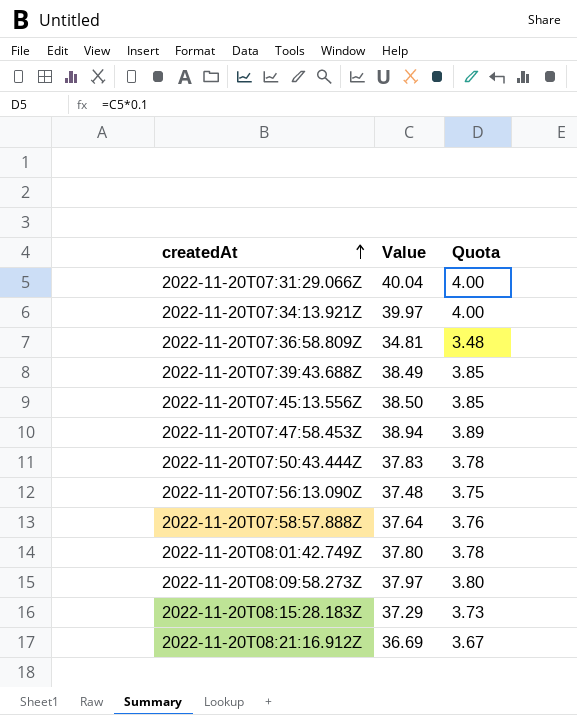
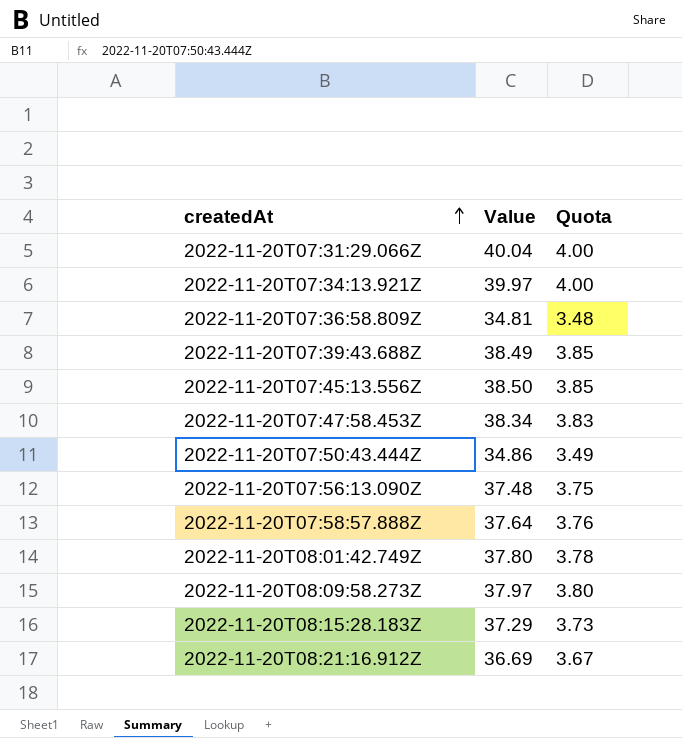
2022-11-20T07:47:58.453Z | Value: 38.94 -> 38.34
2022-11-20T07:47:58.453Z | Quota: 3.89 -> 3.83
2022-11-20T07:50:43.444Z | Value: 37.83 -> 34.86
2022-11-20T07:50:43.444Z | Quota: 3.78 -> 3.49

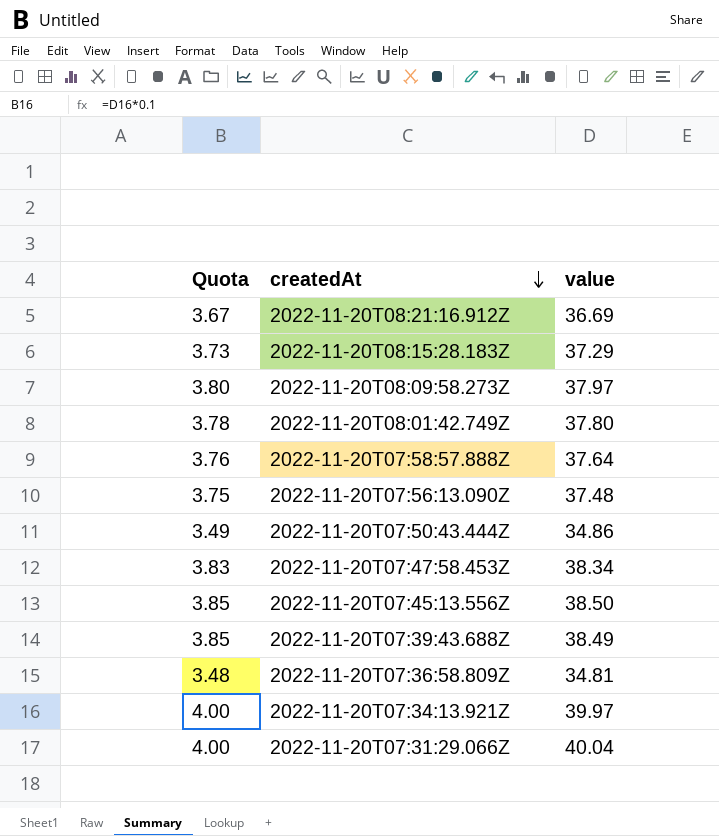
row order: createdAt ascending -> createdAt descending
column Quota | position: 3 -> 1
column name: Value -> value

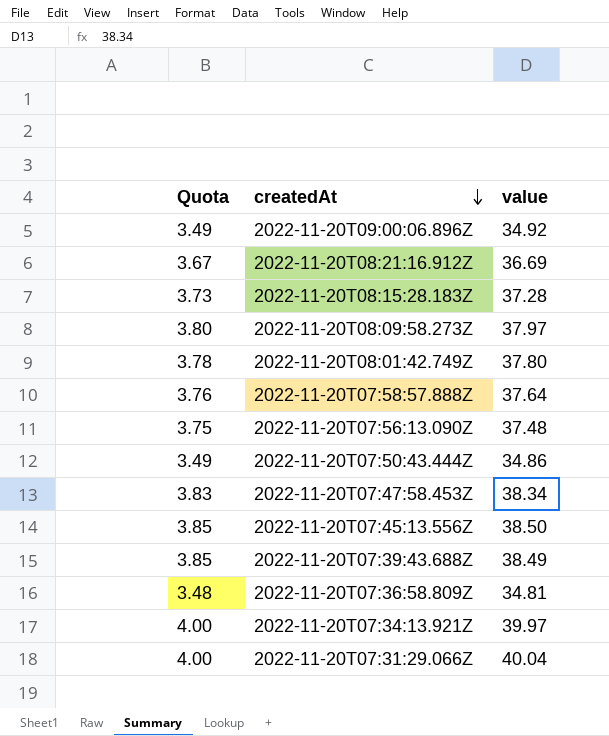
row 2022-11-20T09:00:06.896Z: none -> 3.49 | 34.92
2022-11-20T08:15:28.183Z | value: 37.29 -> 37.28

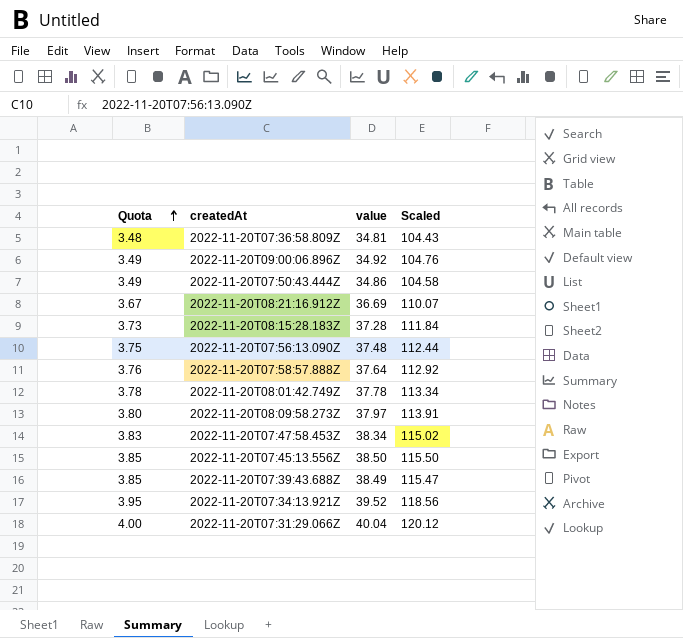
row order: createdAt descending -> Quota ascending
column Scaled | formula: none -> [value] * 3
2022-11-20T08:01:42.749Z | value: 37.80 -> 37.78
2022-11-20T07:34:13.921Z | Quota: 4.00 -> 3.95
2022-11-20T07:34:13.921Z | value: 39.97 -> 39.52

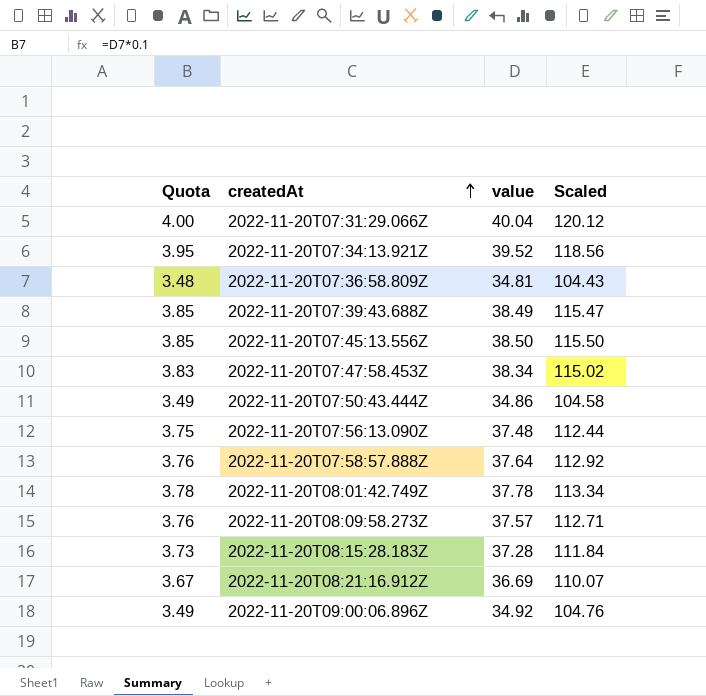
row order: Quota ascending -> createdAt ascending
2022-11-20T08:09:58.273Z | Quota: 3.80 -> 3.76
2022-11-20T08:09:58.273Z | value: 37.97 -> 37.57
2022-11-20T08:09:58.273Z | Scaled: 113.91 -> 112.71

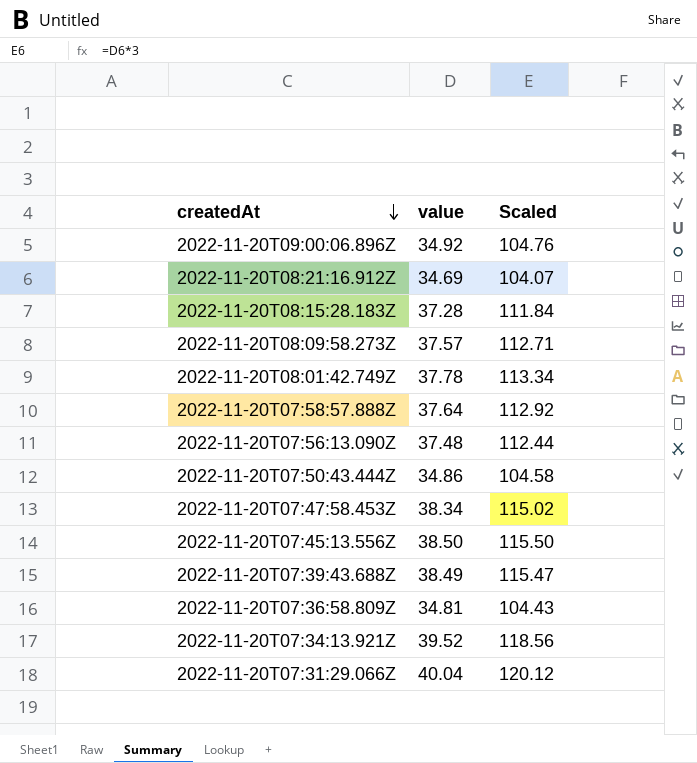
row order: createdAt ascending -> createdAt descending
column Quota | formula: [value] * 0.1 -> none
2022-11-20T08:21:16.912Z | value: 36.69 -> 34.69
2022-11-20T08:21:16.912Z | Scaled: 110.07 -> 104.07

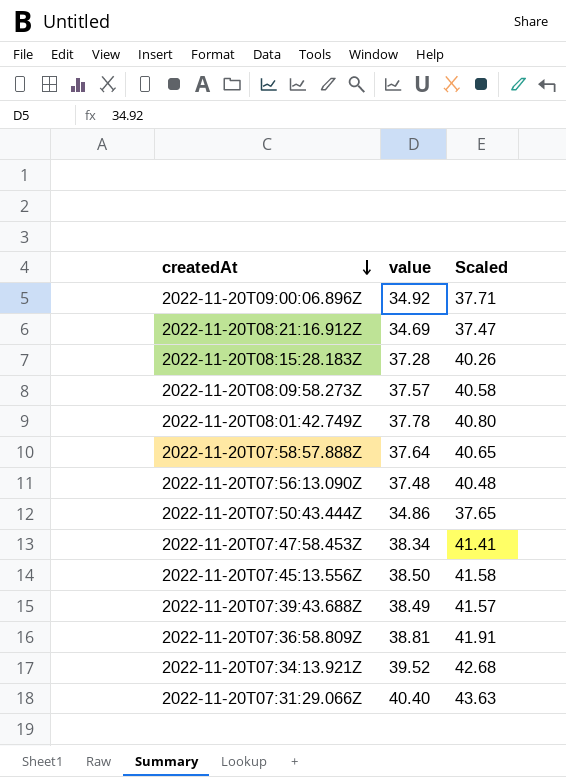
column Scaled | formula: [value] * 3 -> [value] * 1.08
2022-11-20T07:36:58.809Z | value: 34.81 -> 38.81
2022-11-20T07:31:29.066Z | value: 40.04 -> 40.40

